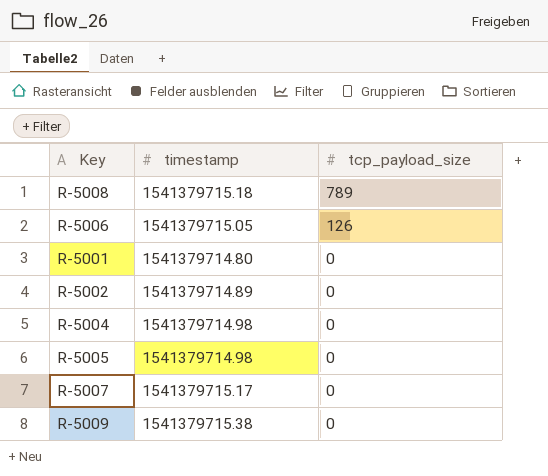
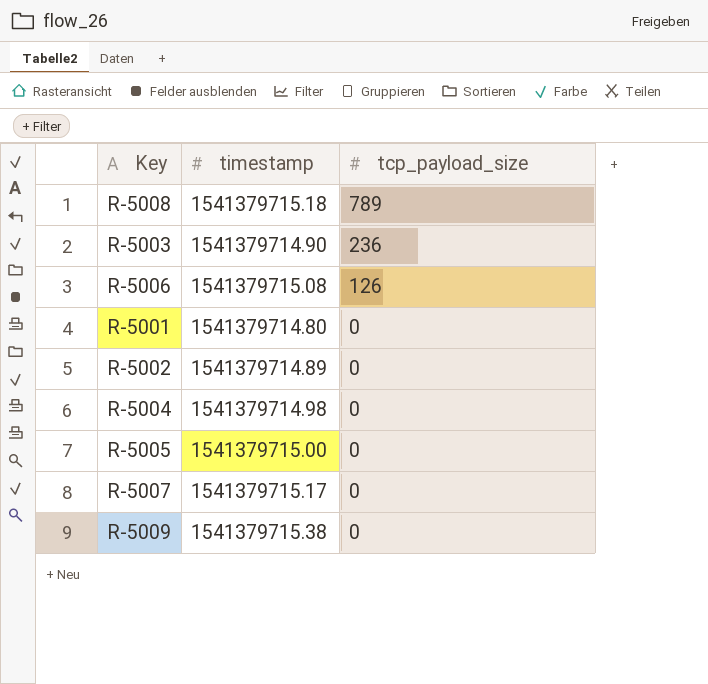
row R-5003: none -> 1541379714.90 | 236
R-5006 | timestamp: 1541379715.05 -> 1541379715.08
R-5005 | timestamp: 1541379714.98 -> 1541379715.00

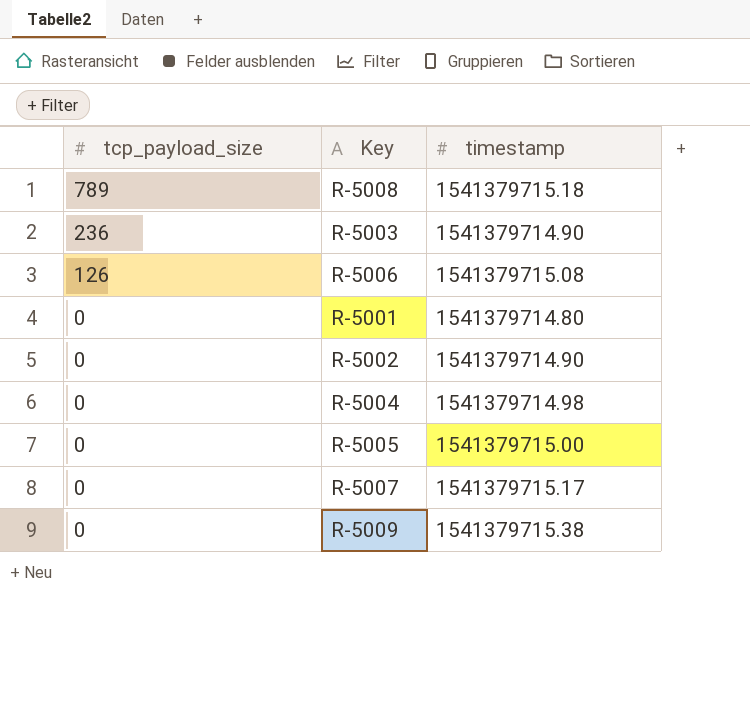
column tcp_payload_size | position: 3 -> 1
R-5002 | timestamp: 1541379714.89 -> 1541379714.90

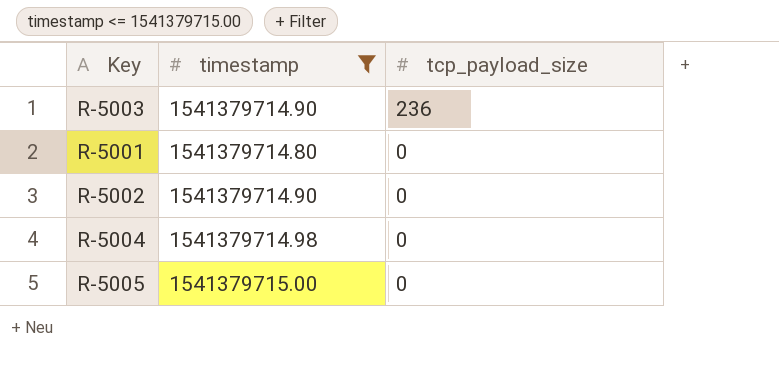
filter: none -> timestamp <= 1541379715.00
column tcp_payload_size | position: 1 -> 3

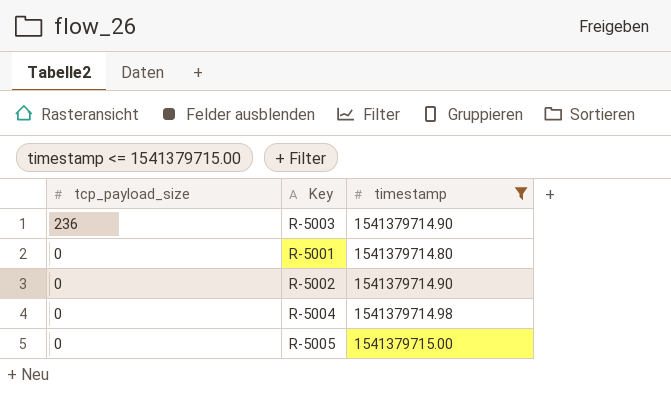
column tcp_payload_size | position: 3 -> 1

